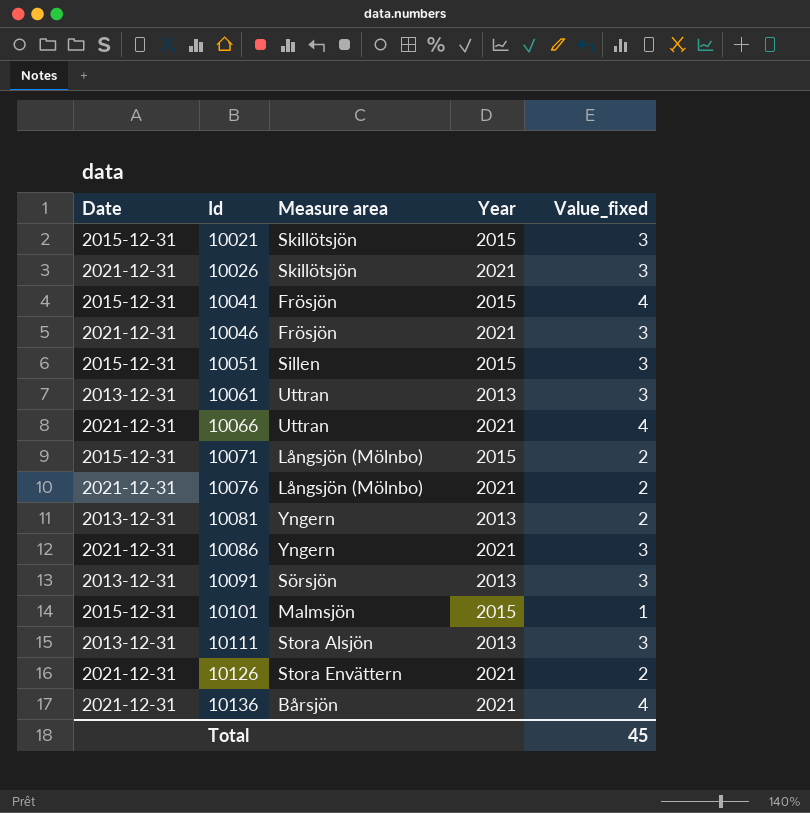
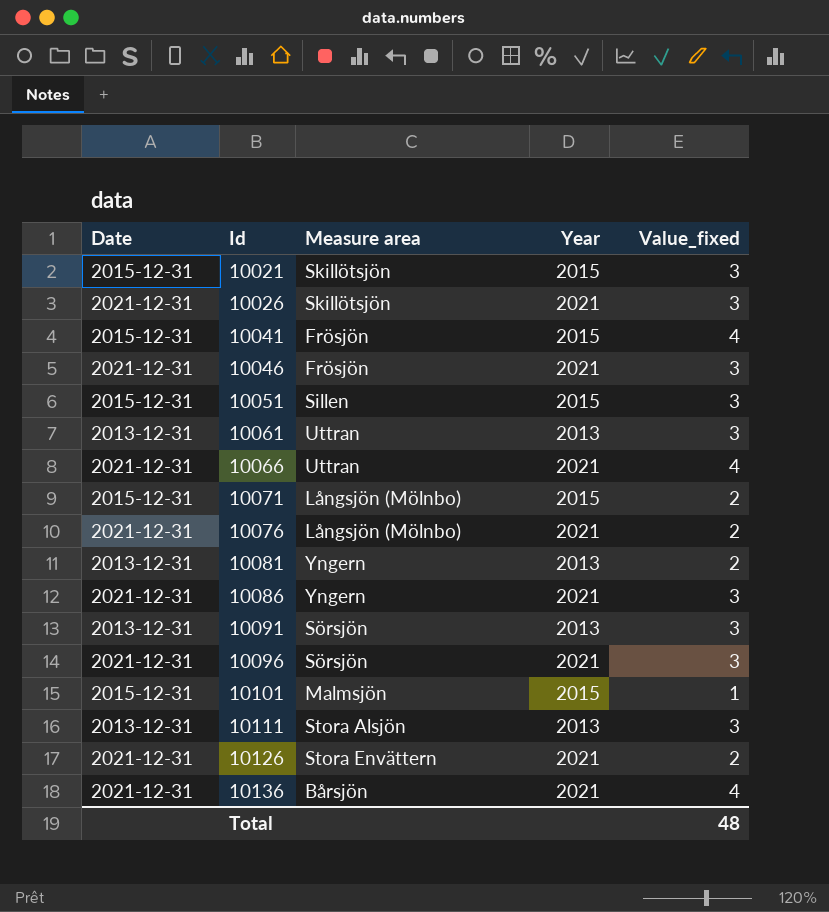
row 10096: none -> 2021-12-31 | Sörsjön | 2021 | 3
Total | Value_fixed: 45 -> 48

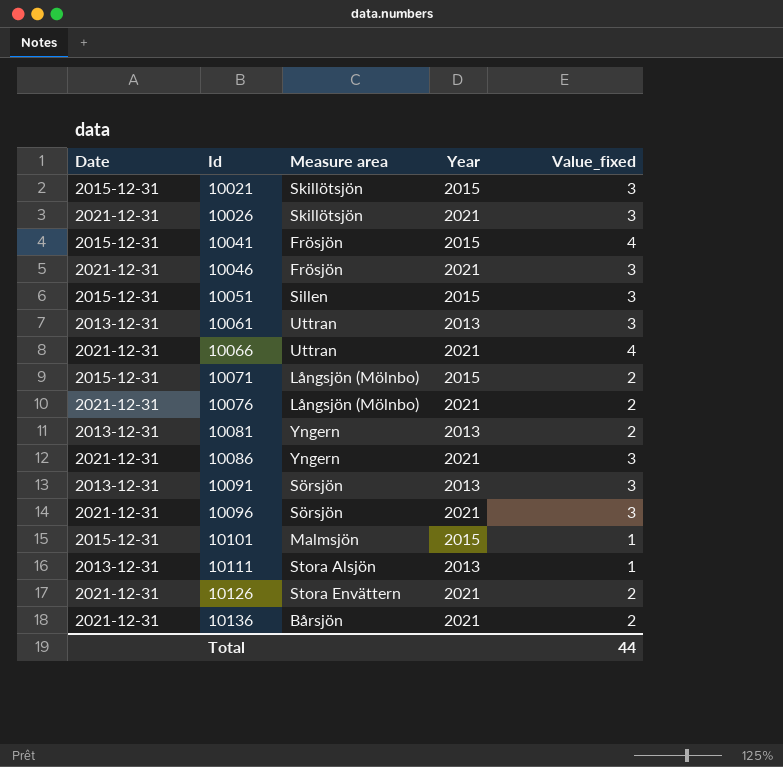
10111 | Value_fixed: 3 -> 1
10136 | Value_fixed: 4 -> 2
Total | Value_fixed: 48 -> 44

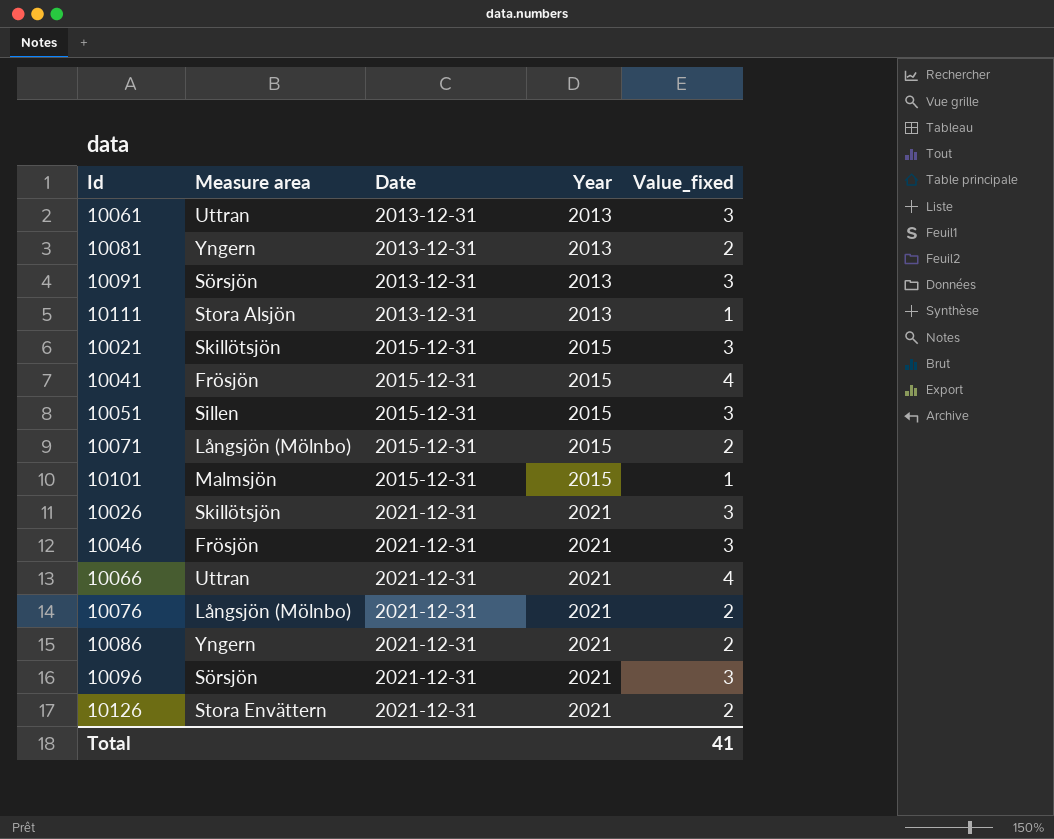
row order: Id ascending -> Date ascending
column Date | position: 1 -> 3
row 10136: 2021-12-31 | Bårsjön | 2021 | 2 -> none
10086 | Value_fixed: 3 -> 2
Total | Value_fixed: 44 -> 41

